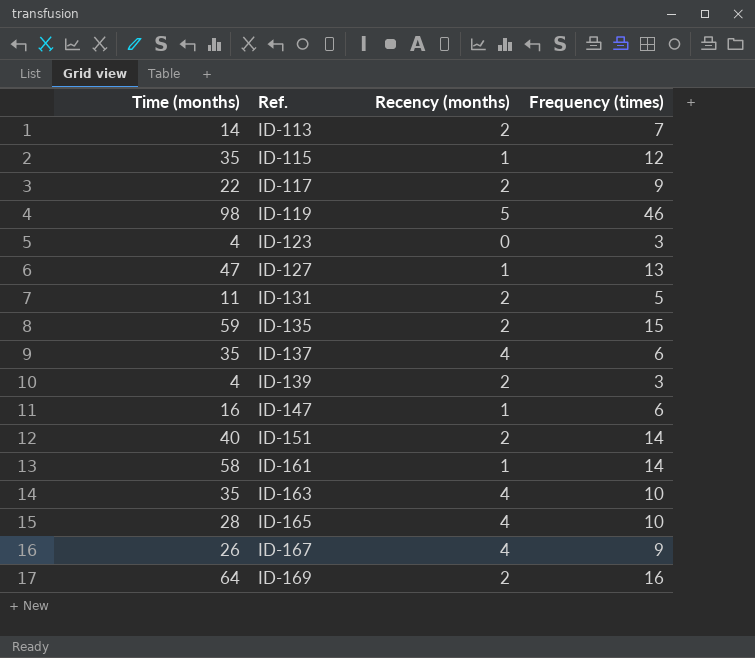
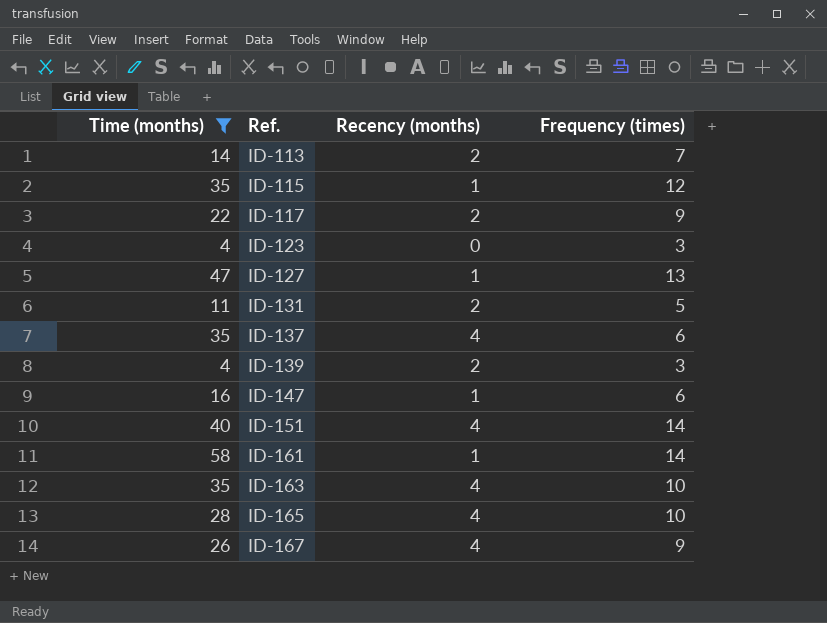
filter: none -> Time (months) <= 58
ID-151 | Recency (months): 2 -> 4

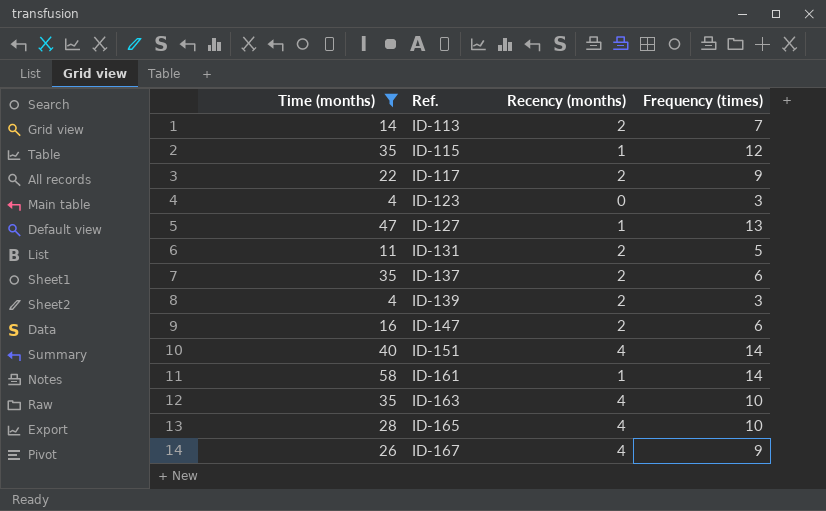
ID-137 | Recency (months): 4 -> 2
ID-147 | Recency (months): 1 -> 2

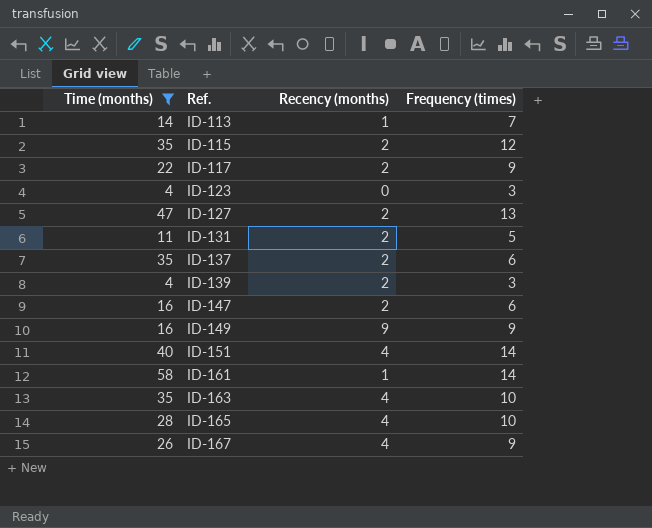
ID-113 | Recency (months): 2 -> 1
ID-115 | Recency (months): 1 -> 2
ID-127 | Recency (months): 1 -> 2
row ID-149: none -> 16 | 9 | 9

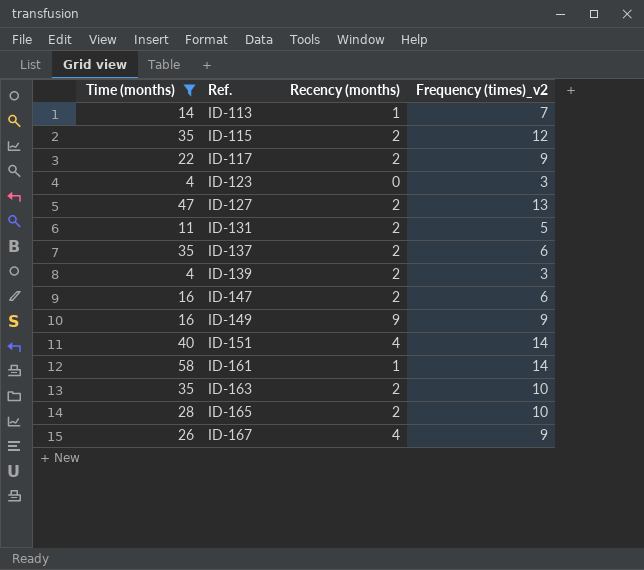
column name: Frequency (times) -> Frequency (times)_v2
ID-163 | Recency (months): 4 -> 2
ID-165 | Recency (months): 4 -> 2

